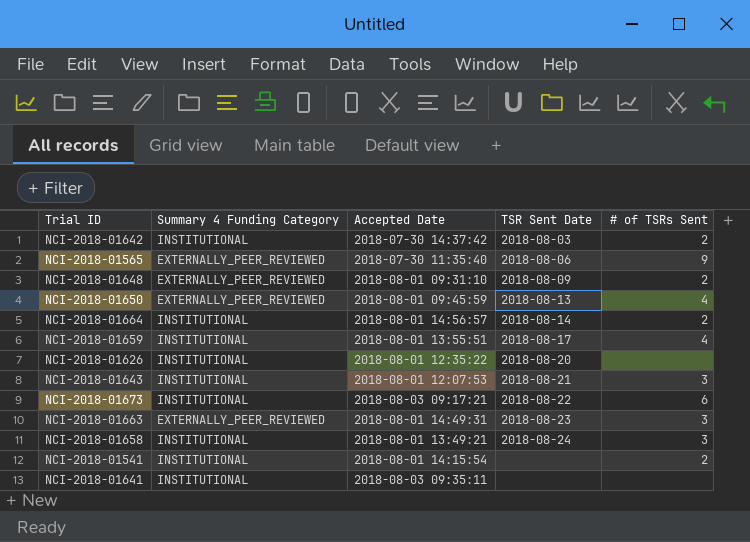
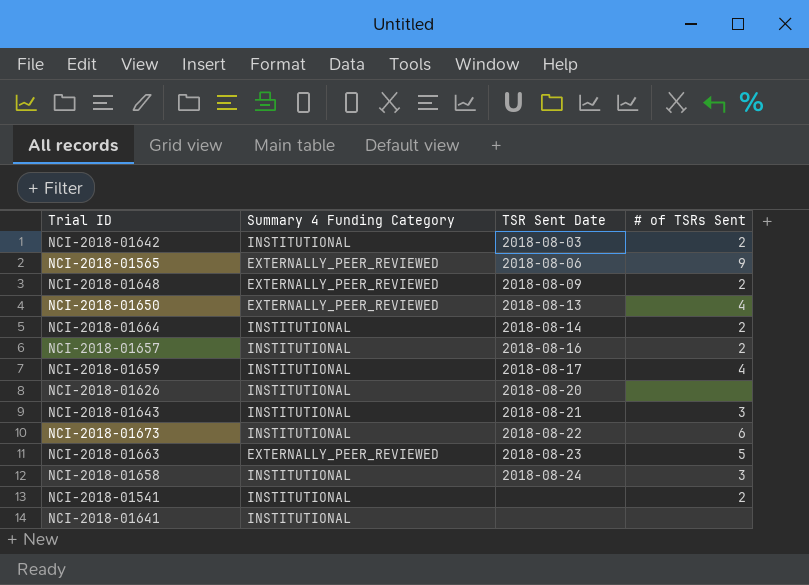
column Accepted Date | position: 3 -> none
row NCI-2018-01657: none -> INSTITUTIONAL | 2018-08-16 | 2
NCI-2018-01663 | # of TSRs Sent: 3 -> 5

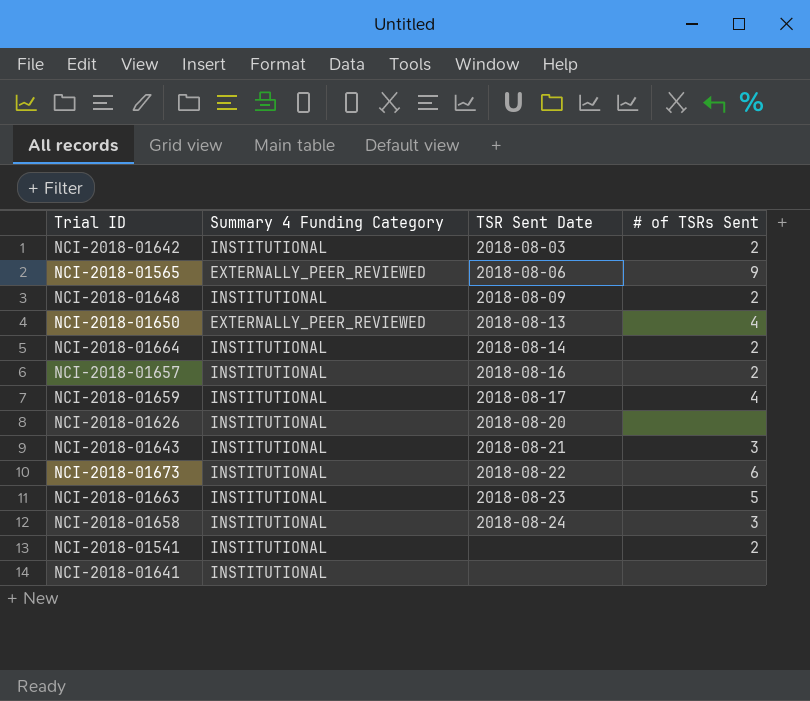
NCI-2018-01648 | Summary 4 Funding Category: EXTERNALLY_PEER_REVIEWED -> INSTITUTIONAL
NCI-2018-01663 | Summary 4 Funding Category: EXTERNALLY_PEER_REVIEWED -> INSTITUTIONAL

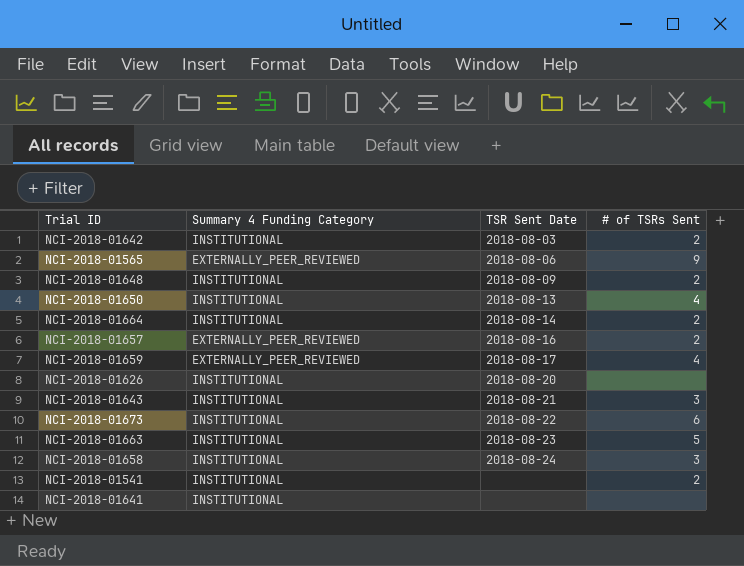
NCI-2018-01650 | Summary 4 Funding Category: EXTERNALLY_PEER_REVIEWED -> INSTITUTIONAL
NCI-2018-01657 | Summary 4 Funding Category: INSTITUTIONAL -> EXTERNALLY_PEER_REVIEWED
NCI-2018-01659 | Summary 4 Funding Category: INSTITUTIONAL -> EXTERNALLY_PEER_REVIEWED

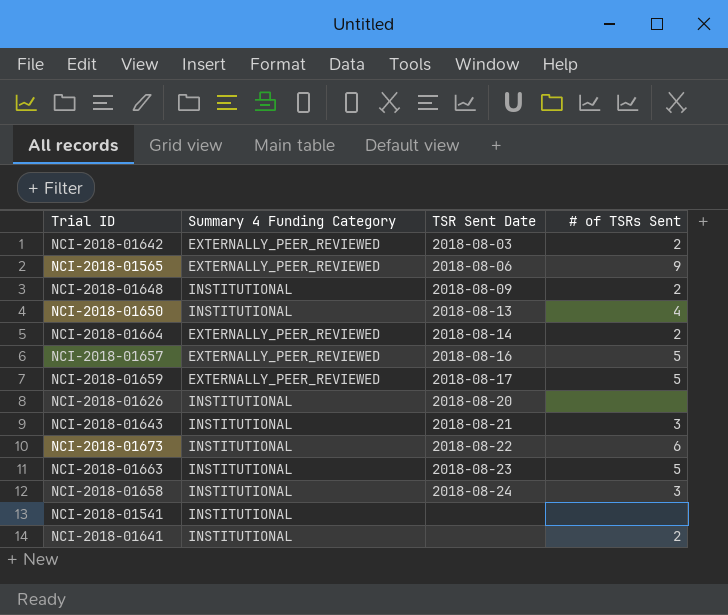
NCI-2018-01642 | Summary 4 Funding Category: INSTITUTIONAL -> EXTERNALLY_PEER_REVIEWED
NCI-2018-01664 | Summary 4 Funding Category: INSTITUTIONAL -> EXTERNALLY_PEER_REVIEWED
NCI-2018-01657 | # of TSRs Sent: 2 -> 5
NCI-2018-01659 | # of TSRs Sent: 4 -> 5
NCI-2018-01541 | # of TSRs Sent: 2 -> none
NCI-2018-01641 | # of TSRs Sent: none -> 2

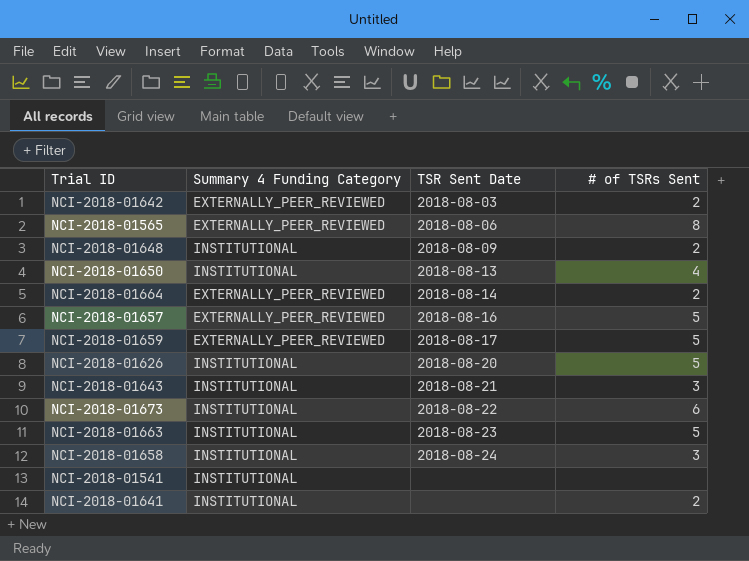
NCI-2018-01565 | # of TSRs Sent: 9 -> 8
NCI-2018-01626 | # of TSRs Sent: none -> 5

